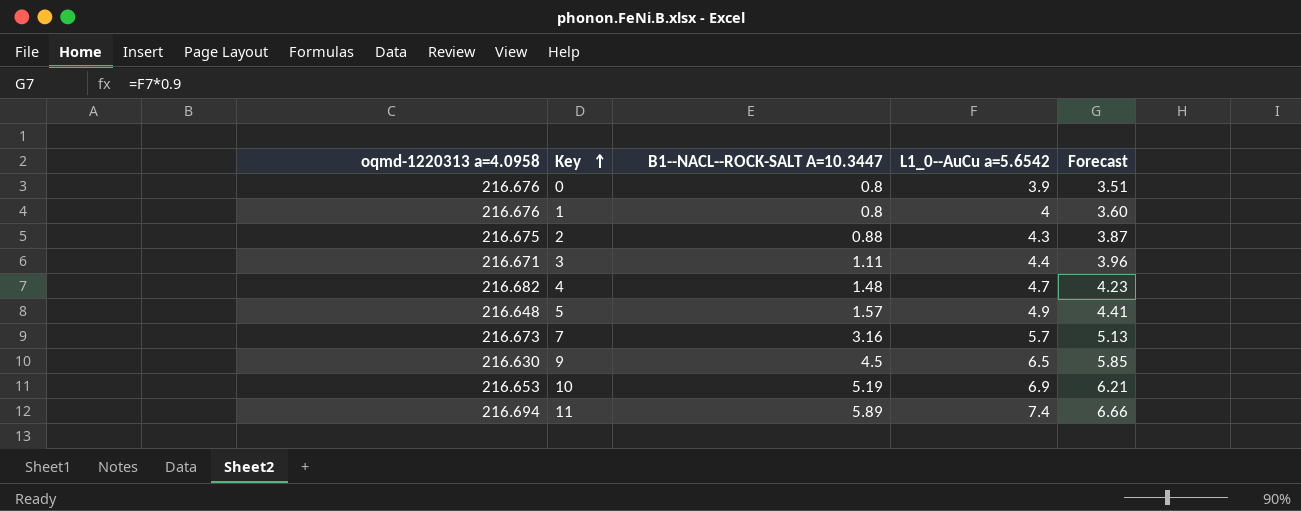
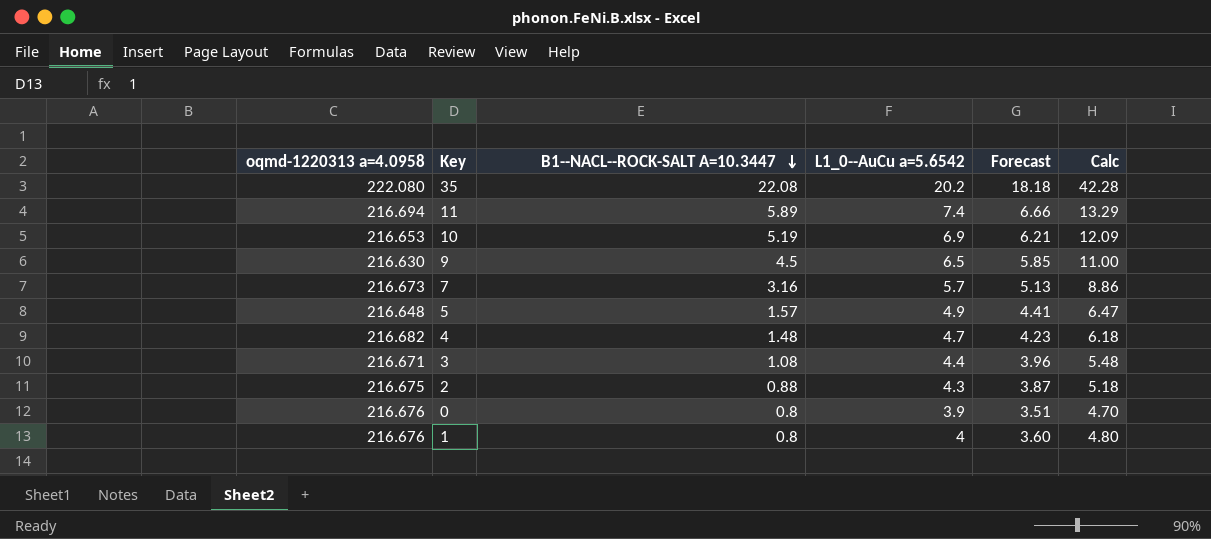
row order: Key ascending -> B1--NACL--ROCK-SALT A=10.3447 descending
column Calc | formula: none -> [B1--NACL--ROCK-SALT A=10.3447] + [L1_0--AuCu a=5.6542]
row 35: none -> 222.080 | 22.08 | 20.2 | 18.18 | 42.28
3 | B1--NACL--ROCK-SALT A=10.3447: 1.11 -> 1.08

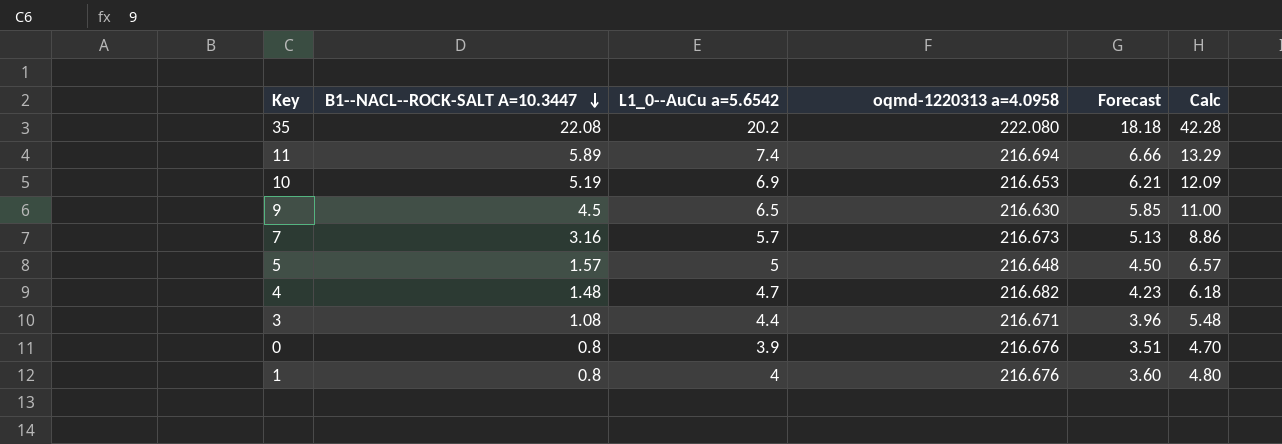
column oqmd-1220313 a=4.0958 | position: 1 -> 4
row 2: 216.675 | 0.88 | 4.3 | 3.87 | 5.18 -> none
5 | L1_0--AuCu a=5.6542: 4.9 -> 5
5 | Forecast: 4.41 -> 4.50
5 | Calc: 6.47 -> 6.57

